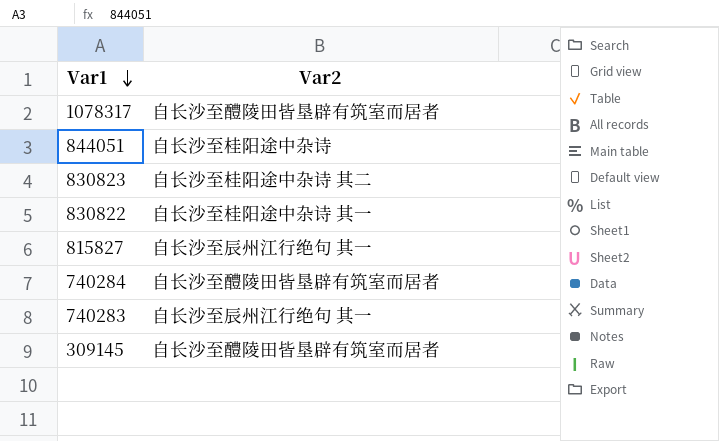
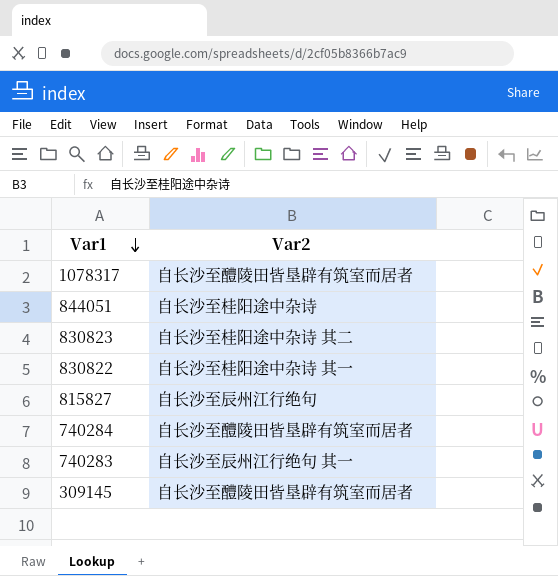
815827 | Var2: 自长沙至辰州江行绝句 其一 -> 自长沙至辰州江行绝句

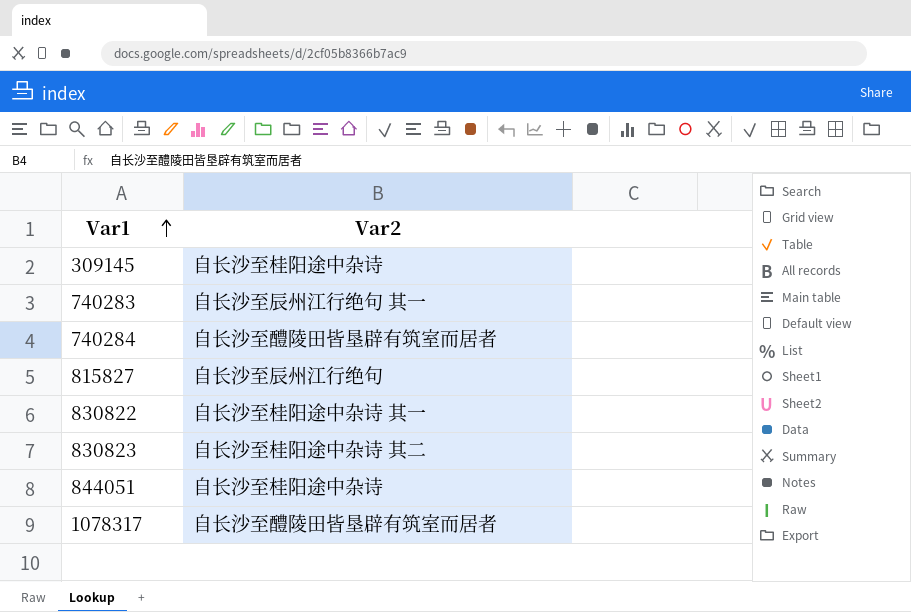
row order: Var1 descending -> Var1 ascending
309145 | Var2: 自长沙至醴陵田皆垦辟有筑室而居者 -> 自长沙至桂阳途中杂诗

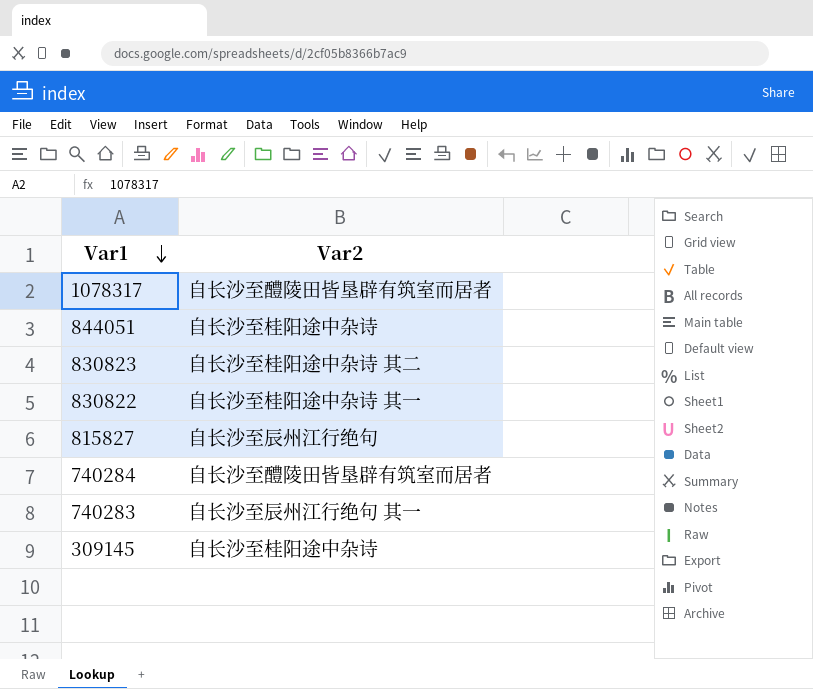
row order: Var1 ascending -> Var1 descending

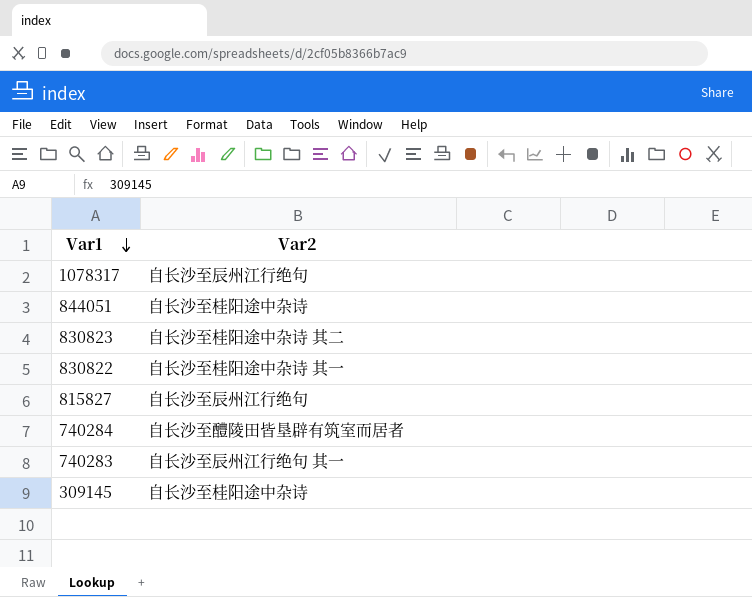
1078317 | Var2: 自长沙至醴陵田皆垦辟有筑室而居者 -> 自长沙至辰州江行绝句

